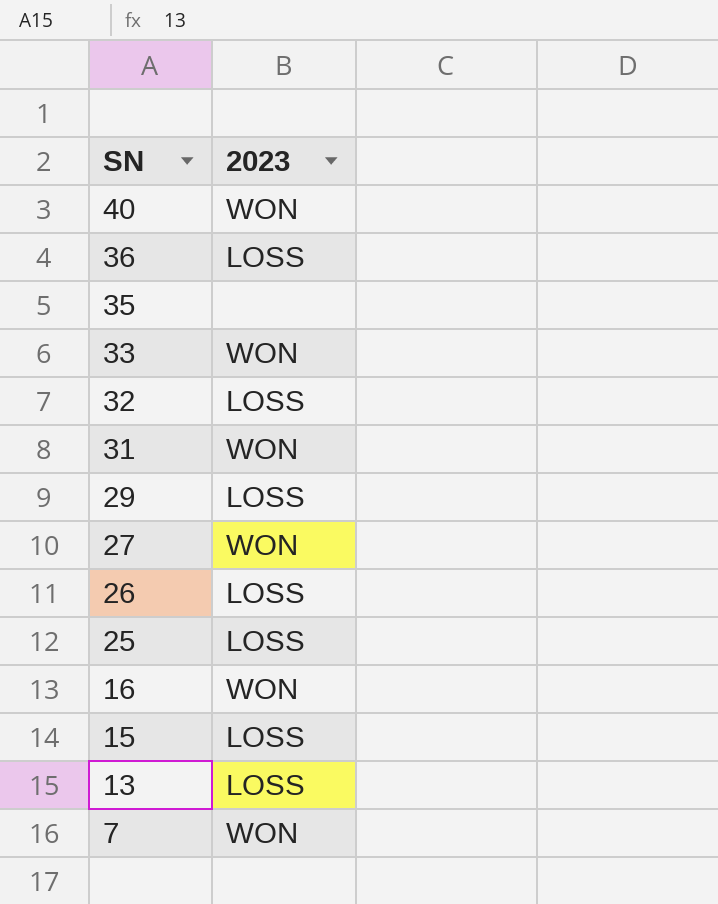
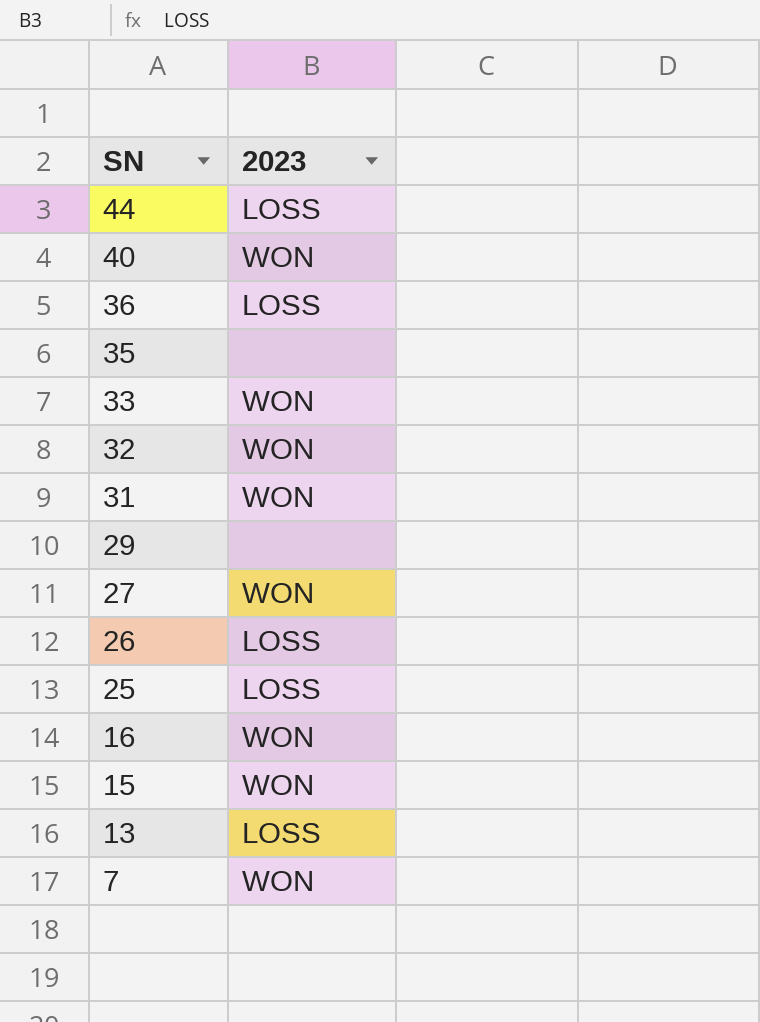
row 44: none -> LOSS
32 | 2023: LOSS -> WON
29 | 2023: LOSS -> none
15 | 2023: LOSS -> WON

